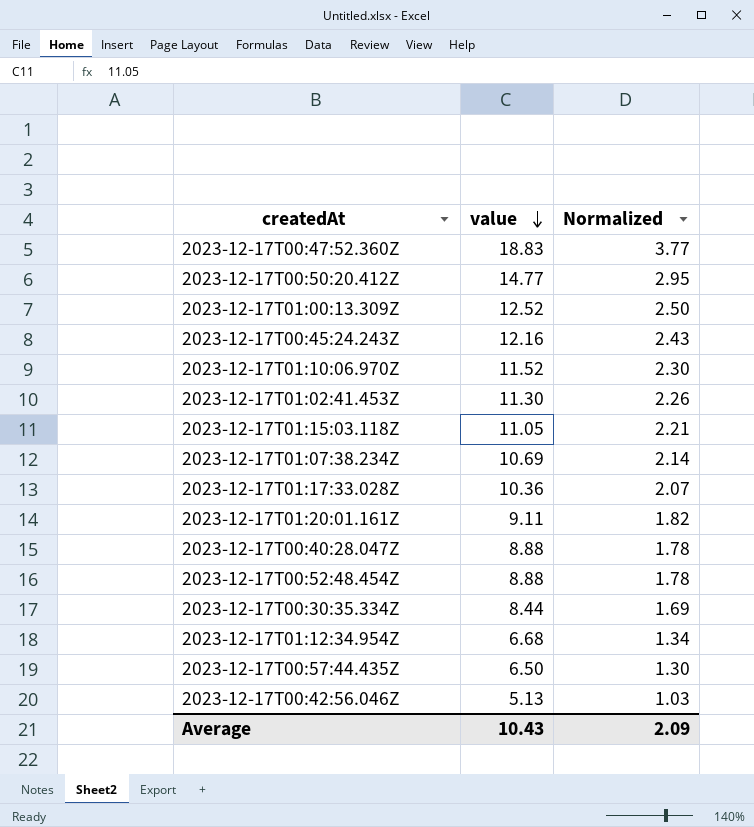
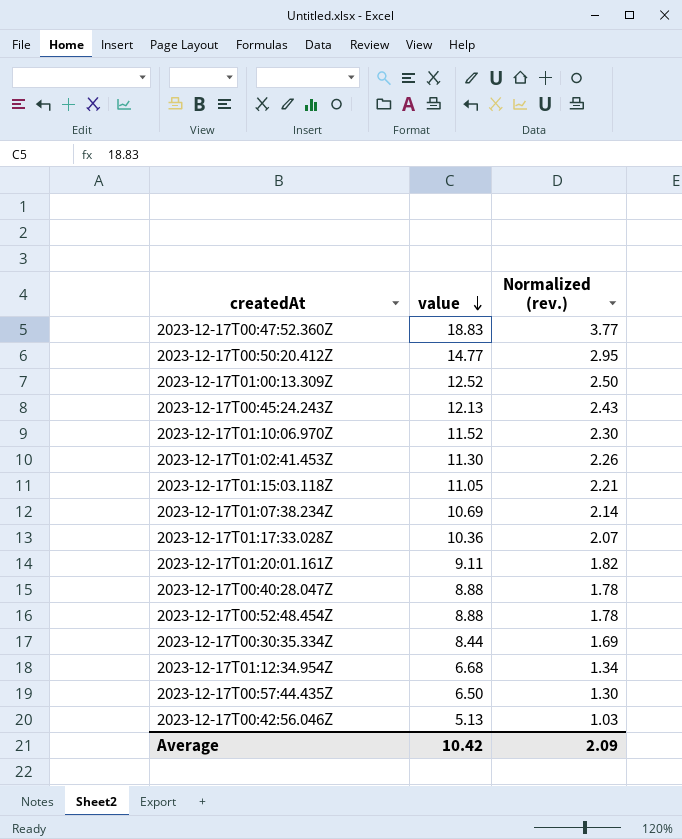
column name: Normalized -> Normalized (rev.)
2023-12-17T00:45:24.243Z | value: 12.16 -> 12.13
Average | value: 10.43 -> 10.42

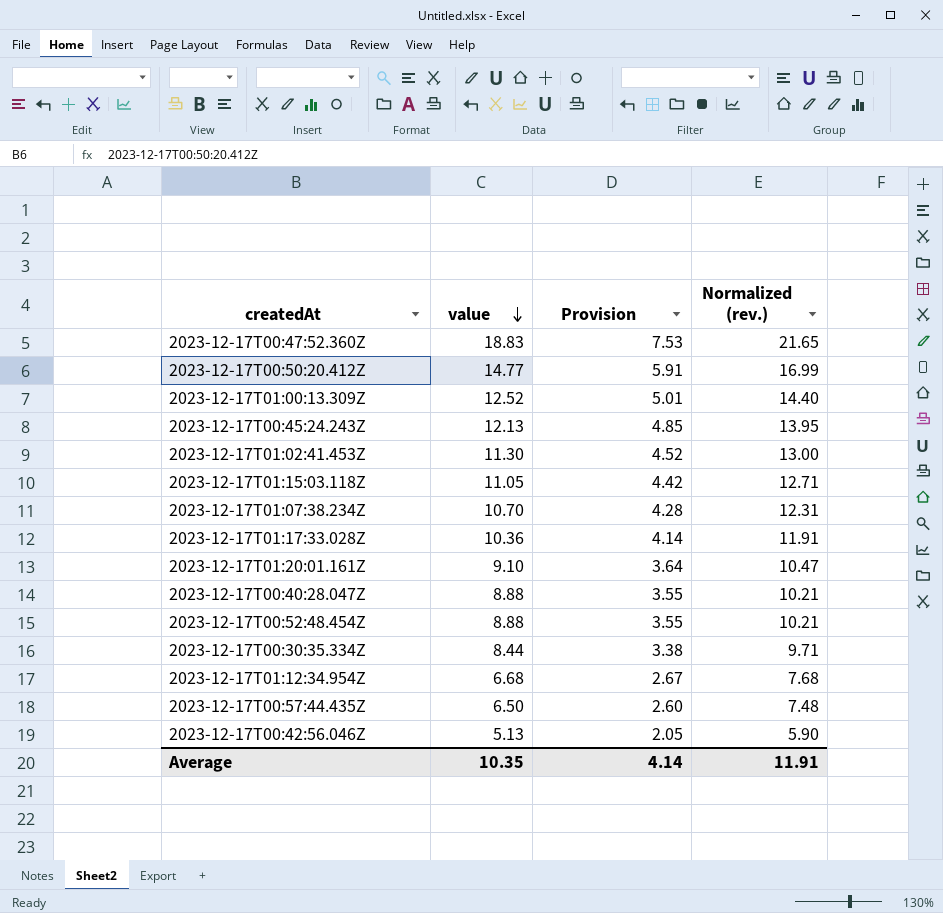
column Provision | formula: none -> [value] * 0.4
column Normalized (rev.) | formula: [value] * 0.2 -> [value] * 1.15
row 2023-12-17T01:10:06.970Z: 11.52 | 2.30 -> none
2023-12-17T01:07:38.234Z | value: 10.69 -> 10.70
2023-12-17T01:20:01.161Z | value: 9.11 -> 9.10
Average | value: 10.42 -> 10.35
Average | Normalized (rev.): 2.09 -> 11.91

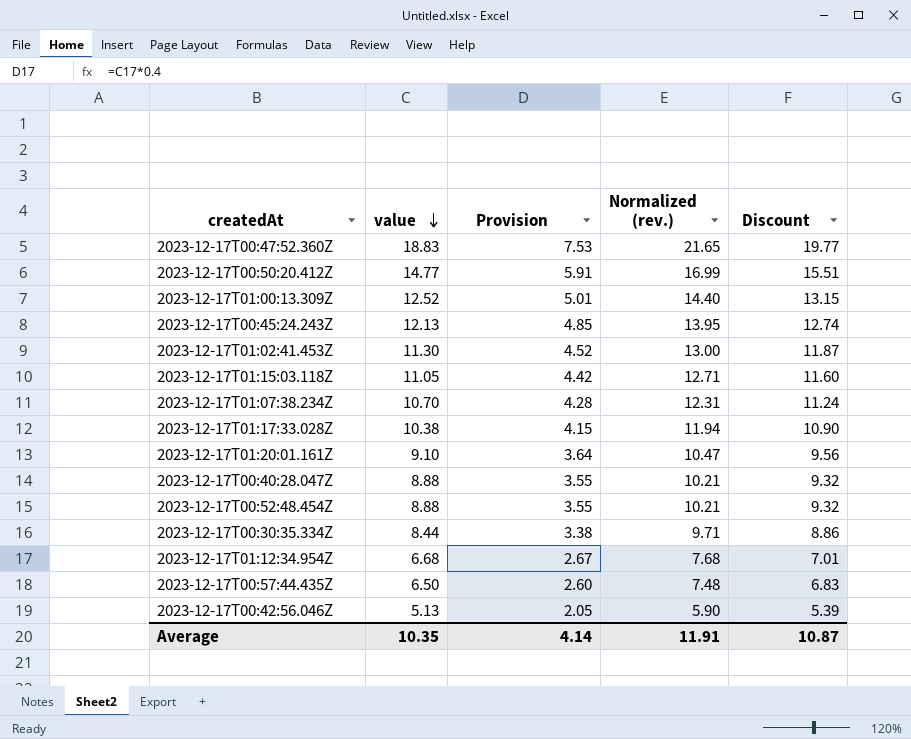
column Discount | formula: none -> [value] * 1.05
2023-12-17T01:17:33.028Z | value: 10.36 -> 10.38
2023-12-17T01:17:33.028Z | Provision: 4.14 -> 4.15
2023-12-17T01:17:33.028Z | Normalized (rev.): 11.91 -> 11.94

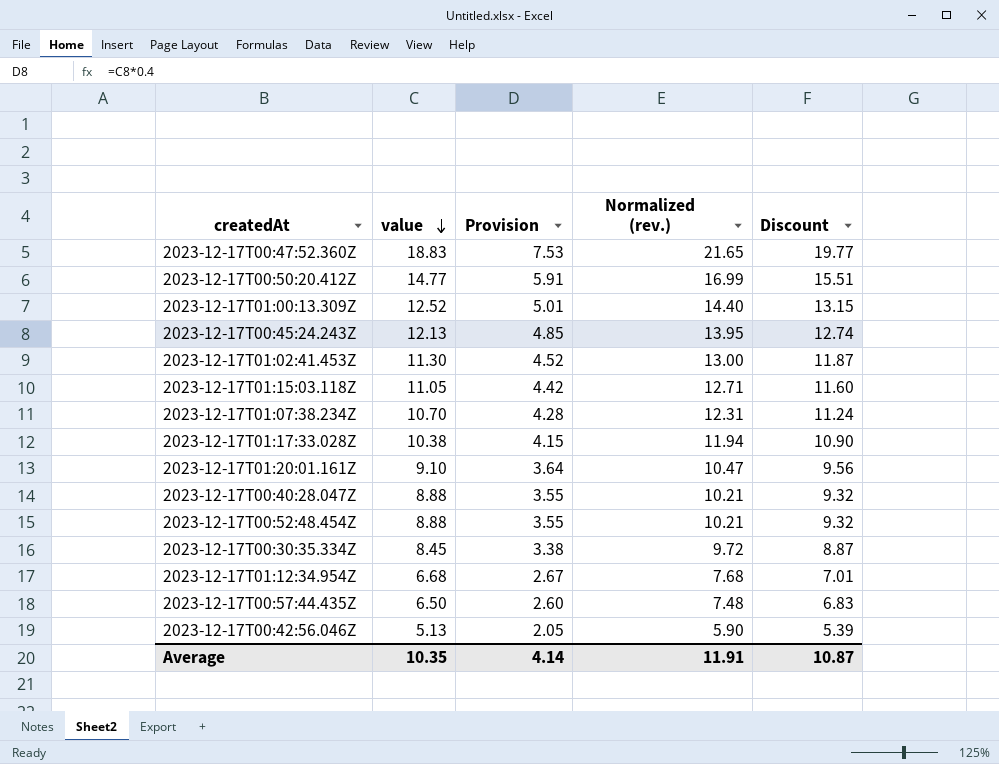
2023-12-17T00:30:35.334Z | value: 8.44 -> 8.45
2023-12-17T00:30:35.334Z | Normalized (rev.): 9.71 -> 9.72
2023-12-17T00:30:35.334Z | Discount: 8.86 -> 8.87

